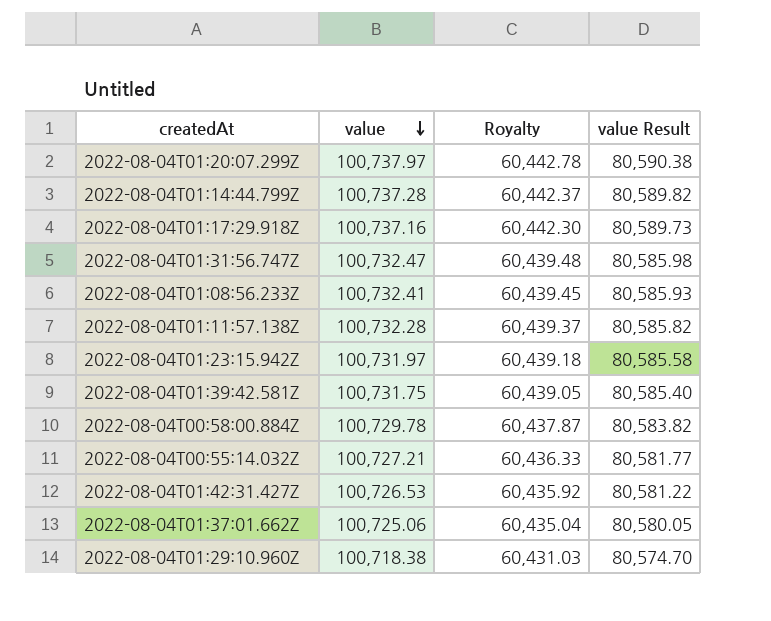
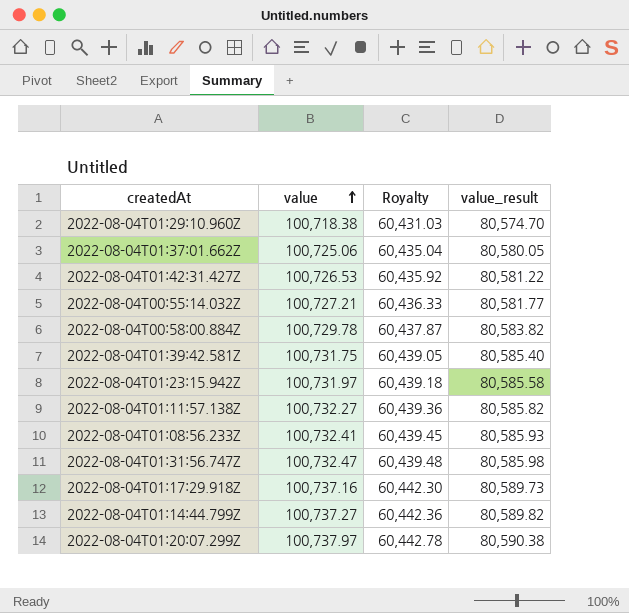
row order: value descending -> value ascending
column name: value Result -> value_result
2022-08-04T01:11:57.138Z | value: 100,732.28 -> 100,732.27
2022-08-04T01:11:57.138Z | Royalty: 60,439.37 -> 60,439.36
2022-08-04T01:14:44.799Z | value: 100,737.28 -> 100,737.27
2022-08-04T01:14:44.799Z | Royalty: 60,442.37 -> 60,442.36

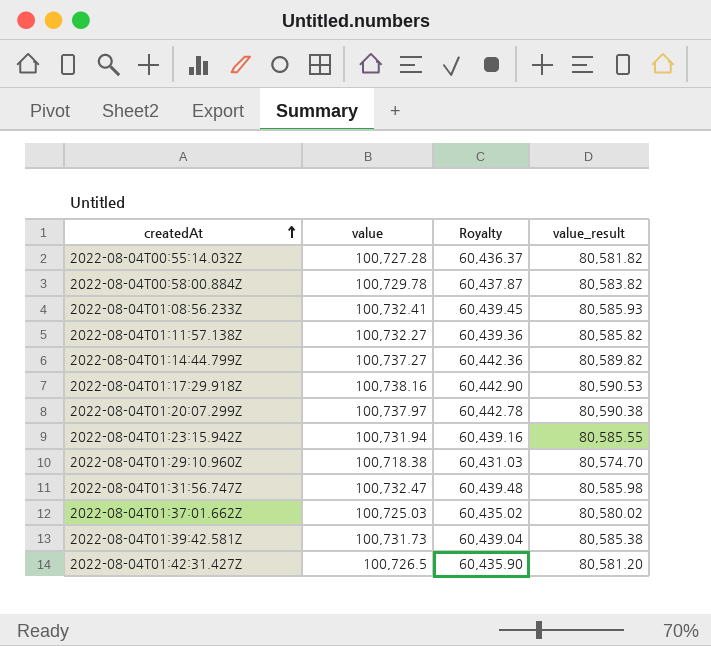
row order: value ascending -> createdAt ascending
2022-08-04T00:55:14.032Z | value: 100,727.21 -> 100,727.28
2022-08-04T00:55:14.032Z | Royalty: 60,436.33 -> 60,436.37
2022-08-04T00:55:14.032Z | value_result: 80,581.77 -> 80,581.82
2022-08-04T01:17:29.918Z | value: 100,737.16 -> 100,738.16
2022-08-04T01:17:29.918Z | Royalty: 60,442.30 -> 60,442.90
2022-08-04T01:17:29.918Z | value_result: 80,589.73 -> 80,590.53
2022-08-04T01:23:15.942Z | value: 100,731.97 -> 100,731.94
2022-08-04T01:23:15.942Z | Royalty: 60,439.18 -> 60,439.16
2022-08-04T01:23:15.942Z | value_result: 80,585.58 -> 80,585.55
2022-08-04T01:37:01.662Z | value: 100,725.06 -> 100,725.03
2022-08-04T01:37:01.662Z | Royalty: 60,435.04 -> 60,435.02
2022-08-04T01:37:01.662Z | value_result: 80,580.05 -> 80,580.02
2022-08-04T01:39:42.581Z | value: 100,731.75 -> 100,731.73
2022-08-04T01:39:42.581Z | Royalty: 60,439.05 -> 60,439.04
2022-08-04T01:39:42.581Z | value_result: 80,585.40 -> 80,585.38
2022-08-04T01:42:31.427Z | value: 100,726.53 -> 100,726.5
2022-08-04T01:42:31.427Z | Royalty: 60,435.92 -> 60,435.90
2022-08-04T01:42:31.427Z | value_result: 80,581.22 -> 80,581.20

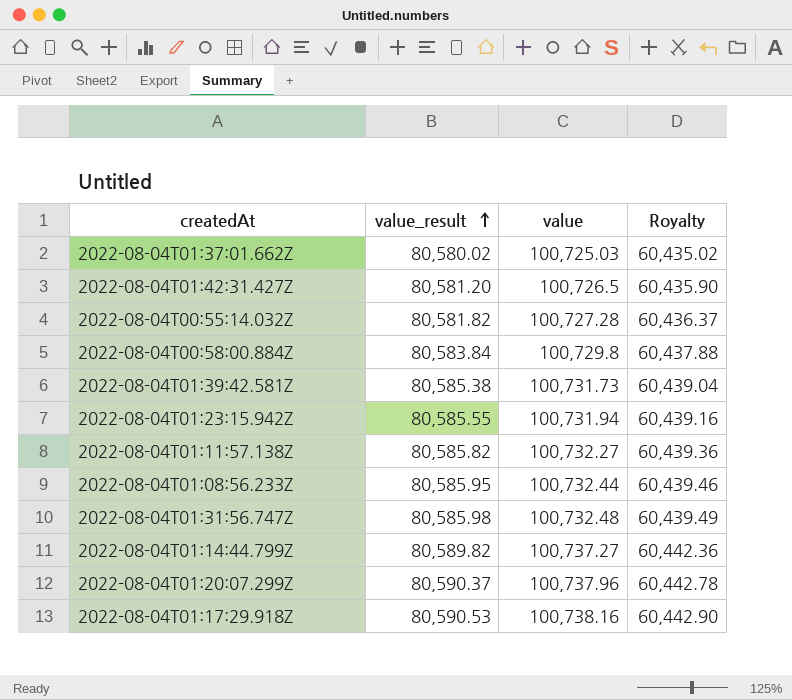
row order: createdAt ascending -> value_result ascending
column value_result | position: 4 -> 2
row 2022-08-04T01:29:10.960Z: 100,718.38 | 60,431.03 | 80,574.70 -> none
2022-08-04T00:58:00.884Z | value_result: 80,583.82 -> 80,583.84
2022-08-04T00:58:00.884Z | value: 100,729.78 -> 100,729.8
2022-08-04T00:58:00.884Z | Royalty: 60,437.87 -> 60,437.88
2022-08-04T01:08:56.233Z | value_result: 80,585.93 -> 80,585.95
2022-08-04T01:08:56.233Z | value: 100,732.41 -> 100,732.44
2022-08-04T01:08:56.233Z | Royalty: 60,439.45 -> 60,439.46
2022-08-04T01:31:56.747Z | value: 100,732.47 -> 100,732.48
2022-08-04T01:31:56.747Z | Royalty: 60,439.48 -> 60,439.49
2022-08-04T01:20:07.299Z | value_result: 80,590.38 -> 80,590.37
2022-08-04T01:20:07.299Z | value: 100,737.97 -> 100,737.96

